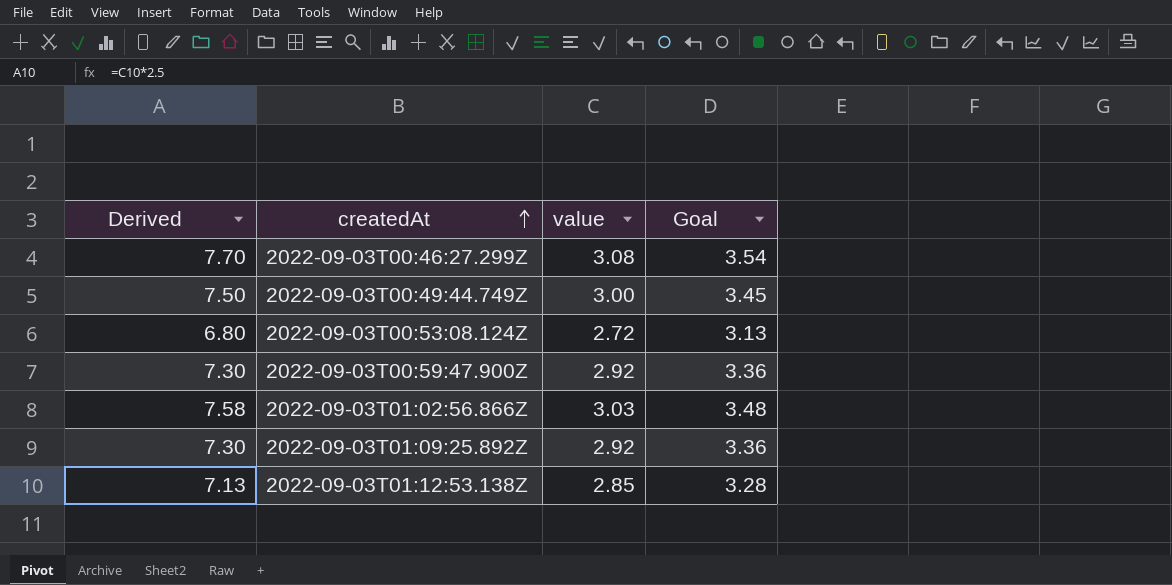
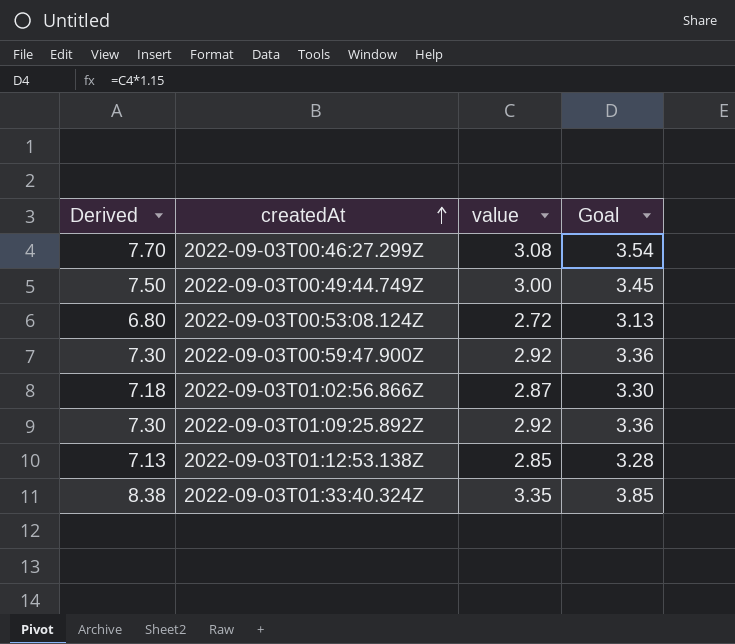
2022-09-03T01:02:56.866Z | Derived: 7.58 -> 7.18
2022-09-03T01:02:56.866Z | value: 3.03 -> 2.87
2022-09-03T01:02:56.866Z | Goal: 3.48 -> 3.30
row 2022-09-03T01:33:40.324Z: none -> 8.38 | 3.35 | 3.85

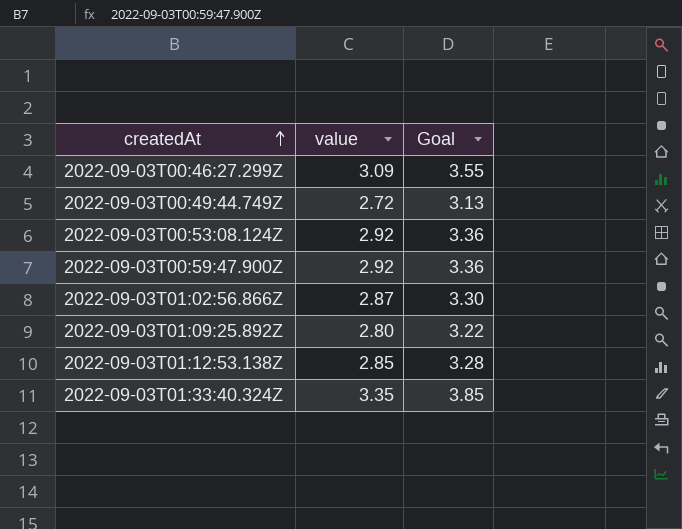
column Derived | formula: [value] * 2.5 -> none
2022-09-03T00:46:27.299Z | value: 3.08 -> 3.09
2022-09-03T00:46:27.299Z | Goal: 3.54 -> 3.55
2022-09-03T00:49:44.749Z | value: 3.00 -> 2.72
2022-09-03T00:49:44.749Z | Goal: 3.45 -> 3.13
2022-09-03T00:53:08.124Z | value: 2.72 -> 2.92
2022-09-03T00:53:08.124Z | Goal: 3.13 -> 3.36
2022-09-03T01:09:25.892Z | value: 2.92 -> 2.80
2022-09-03T01:09:25.892Z | Goal: 3.36 -> 3.22

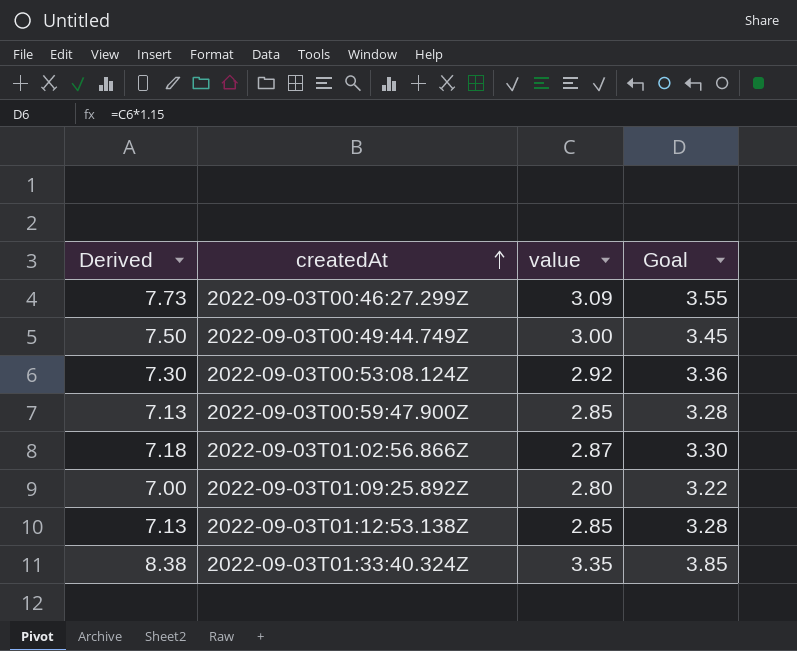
column Derived | formula: none -> [value] * 2.5
2022-09-03T00:49:44.749Z | value: 2.72 -> 3.00
2022-09-03T00:49:44.749Z | Goal: 3.13 -> 3.45
2022-09-03T00:59:47.900Z | value: 2.92 -> 2.85
2022-09-03T00:59:47.900Z | Goal: 3.36 -> 3.28

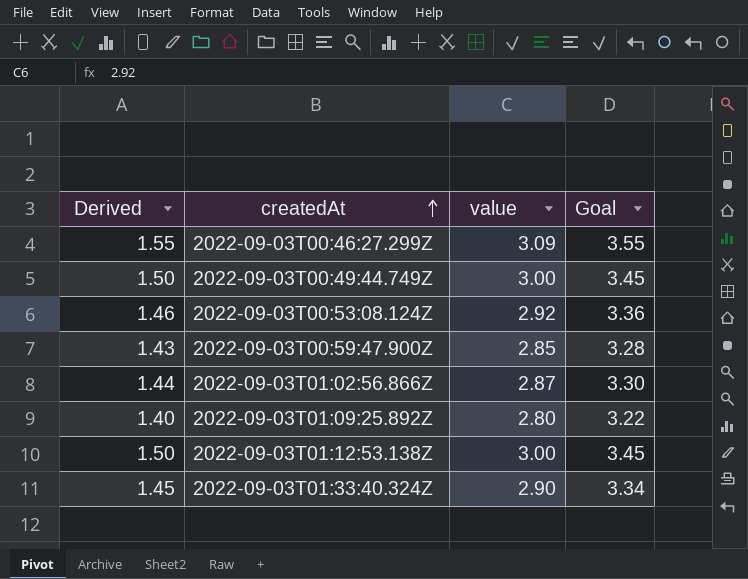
column Derived | formula: [value] * 2.5 -> [value] * 0.5
2022-09-03T01:12:53.138Z | value: 2.85 -> 3.00
2022-09-03T01:12:53.138Z | Goal: 3.28 -> 3.45
2022-09-03T01:33:40.324Z | value: 3.35 -> 2.90
2022-09-03T01:33:40.324Z | Goal: 3.85 -> 3.34

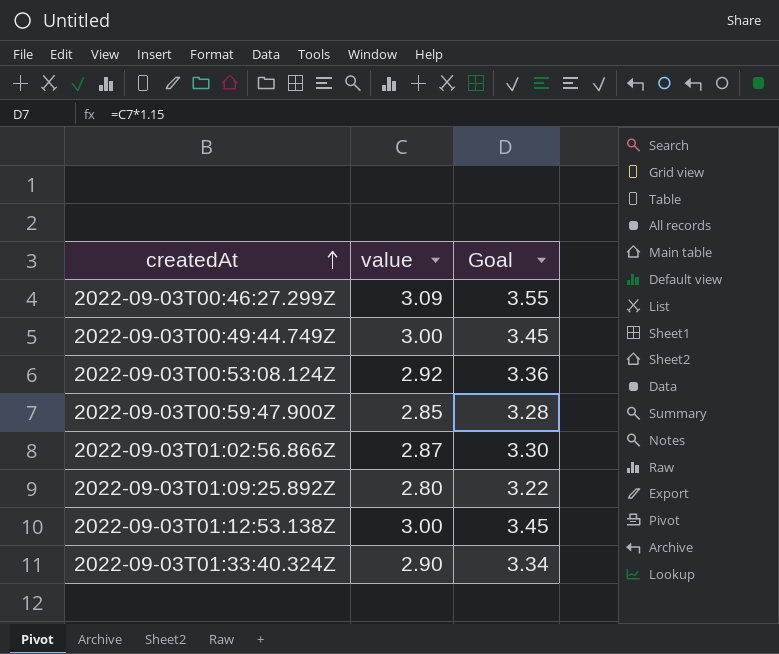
column Derived | formula: [value] * 0.5 -> none

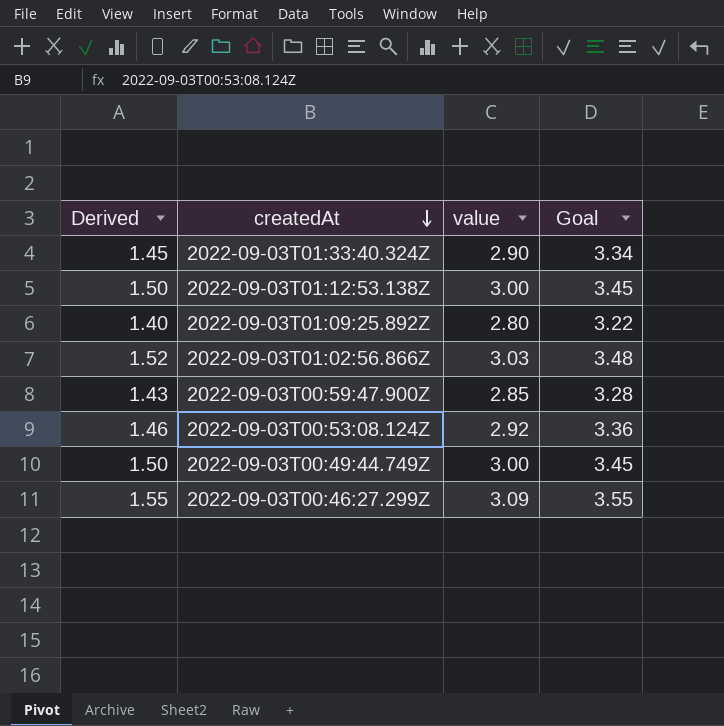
row order: createdAt ascending -> createdAt descending
column Derived | formula: none -> [value] * 0.5
2022-09-03T01:02:56.866Z | value: 2.87 -> 3.03
2022-09-03T01:02:56.866Z | Goal: 3.30 -> 3.48

